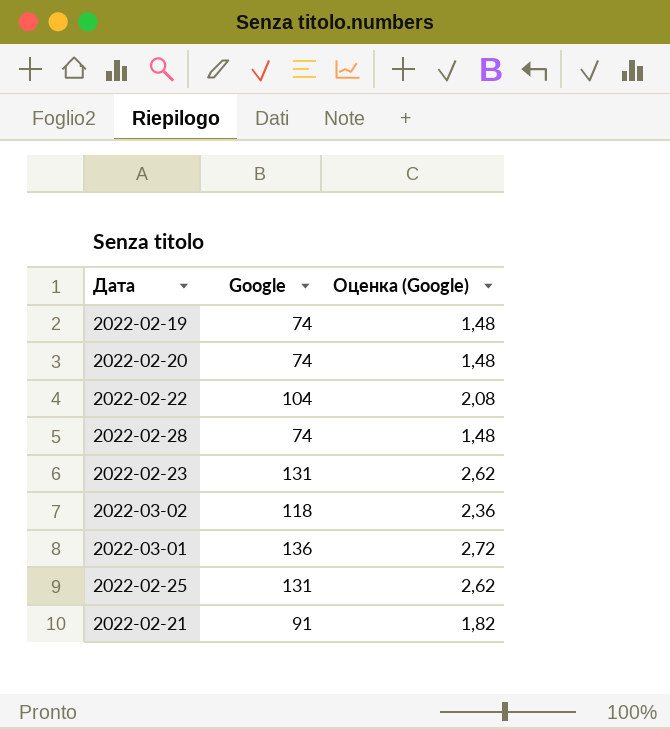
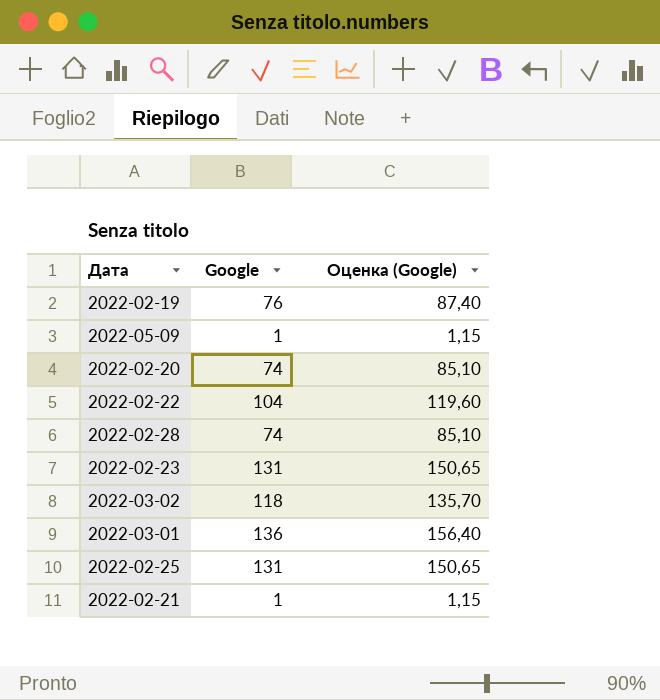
column Оценка (Google) | formula: [Google] * 0,02 -> [Google] * 1,15
2022-02-19 | Google: 74 -> 76
row 2022-05-09: none -> 1 | 1,15
2022-02-21 | Google: 91 -> 1

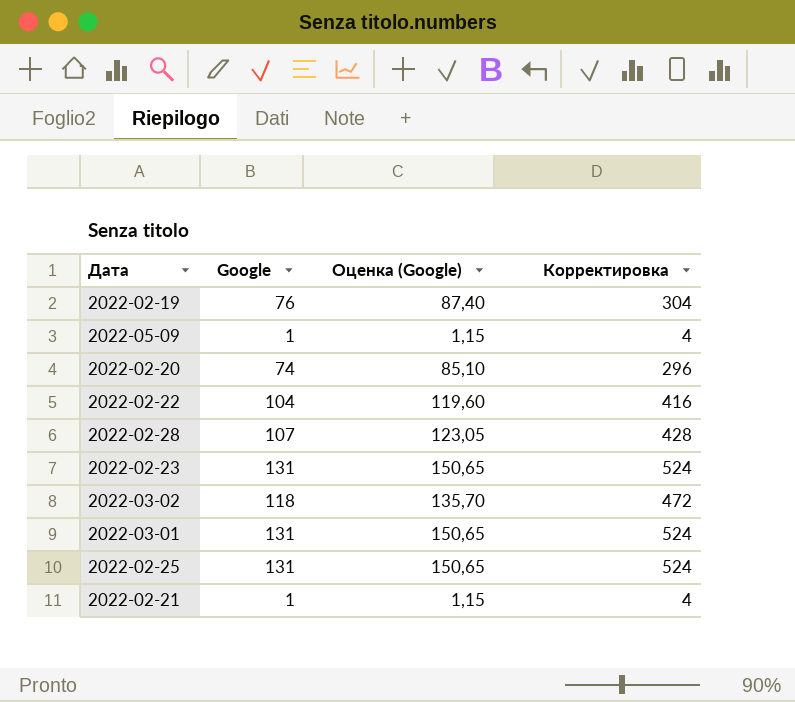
column Корректировка | formula: none -> [Google] * 4
2022-02-28 | Google: 74 -> 107
2022-02-28 | Оценка (Google): 85,10 -> 123,05
2022-03-01 | Google: 136 -> 131
2022-03-01 | Оценка (Google): 156,40 -> 150,65

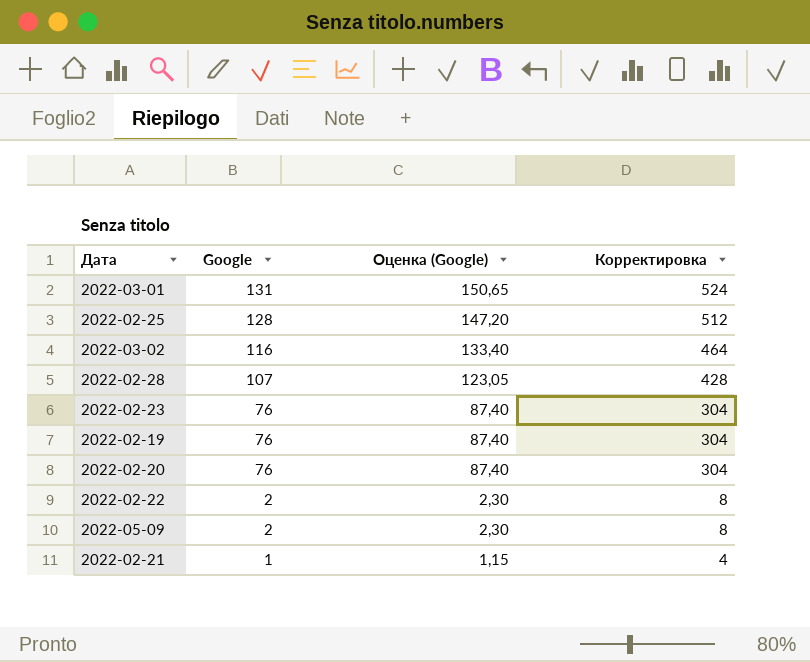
row order: none -> Google descending
2022-02-25 | Google: 131 -> 128
2022-02-25 | Оценка (Google): 150,65 -> 147,20
2022-02-25 | Корректировка: 524 -> 512
2022-03-02 | Google: 118 -> 116
2022-03-02 | Оценка (Google): 135,70 -> 133,40
2022-03-02 | Корректировка: 472 -> 464
2022-02-23 | Google: 131 -> 76
2022-02-23 | Оценка (Google): 150,65 -> 87,40
2022-02-23 | Корректировка: 524 -> 304
2022-02-20 | Google: 74 -> 76
2022-02-20 | Оценка (Google): 85,10 -> 87,40
2022-02-20 | Корректировка: 296 -> 304
2022-02-22 | Google: 104 -> 2
2022-02-22 | Оценка (Google): 119,60 -> 2,30
2022-02-22 | Корректировка: 416 -> 8
2022-05-09 | Google: 1 -> 2
2022-05-09 | Оценка (Google): 1,15 -> 2,30
2022-05-09 | Корректировка: 4 -> 8

